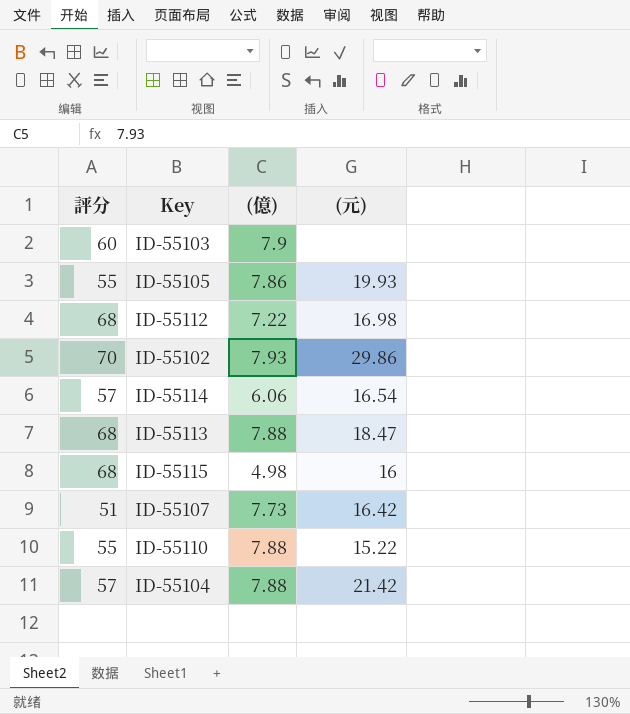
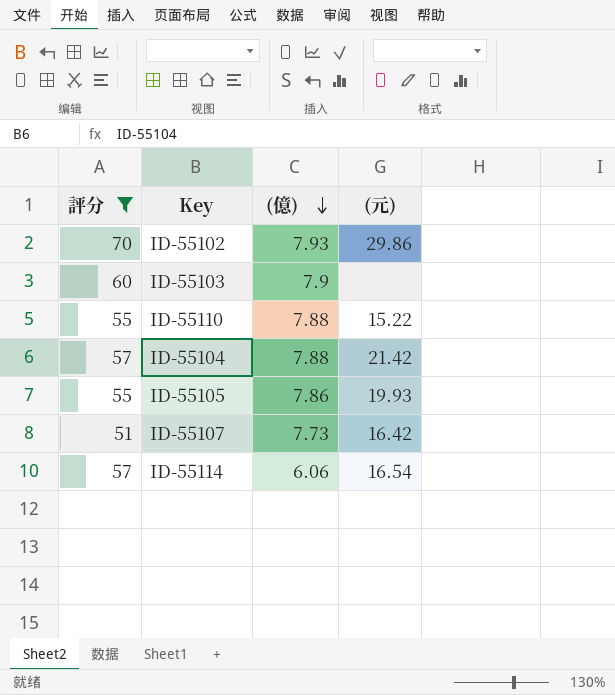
filter: none -> 評分 != 68
row order: none -> (億) descending

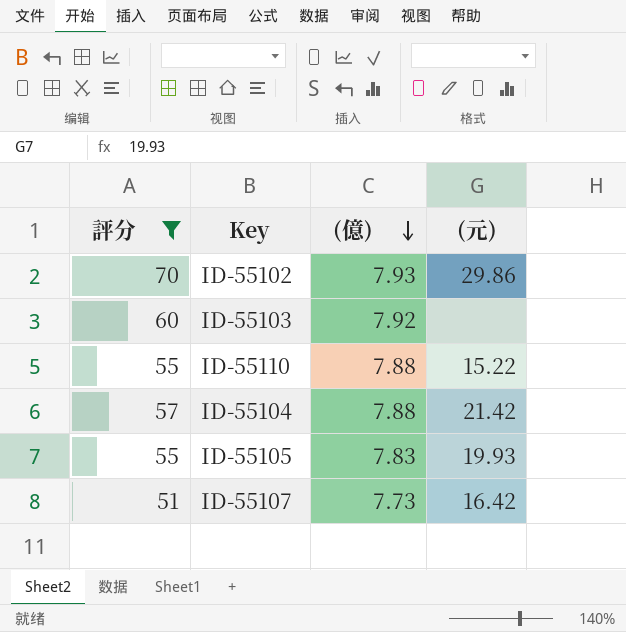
row ID-55114: 57 | 6.06 | 16.54 -> none
ID-55103 | (億): 7.9 -> 7.92
ID-55105 | (億): 7.86 -> 7.83

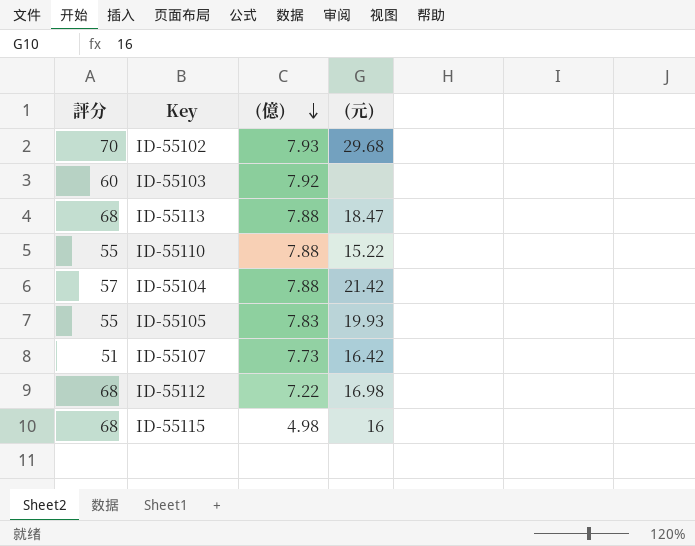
filter: 評分 != 68 -> none
ID-55102 | (元): 29.86 -> 29.68

